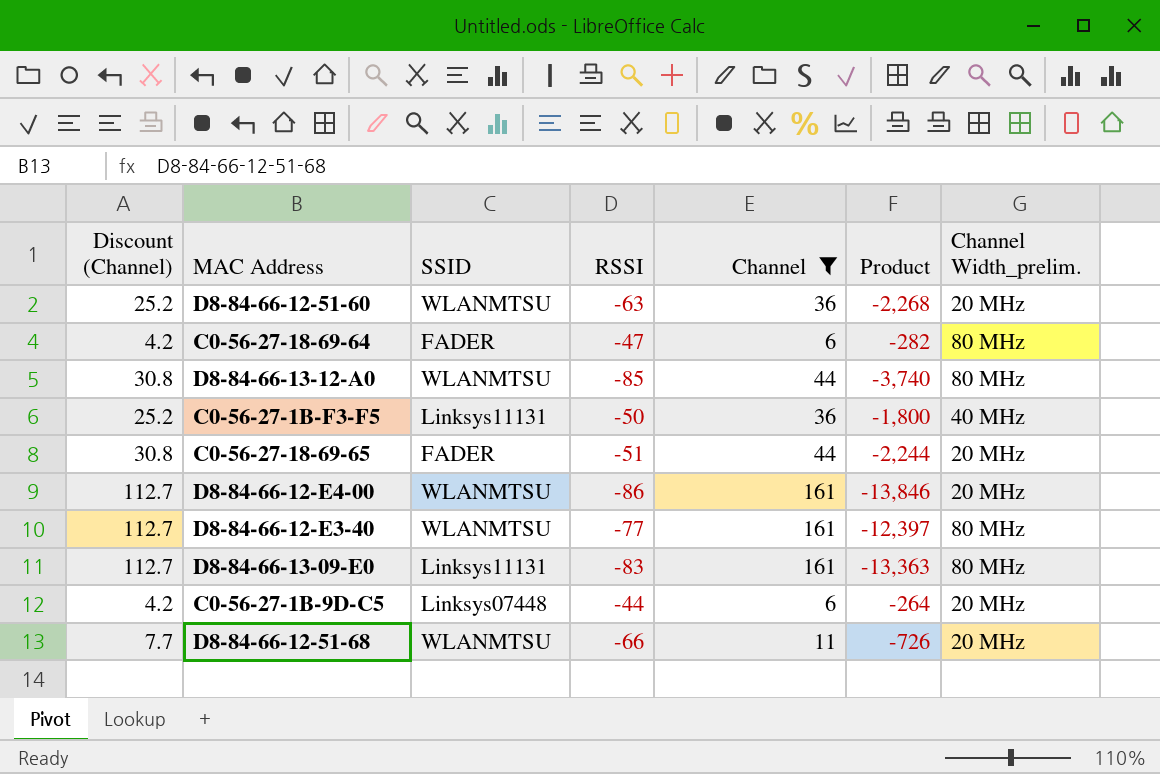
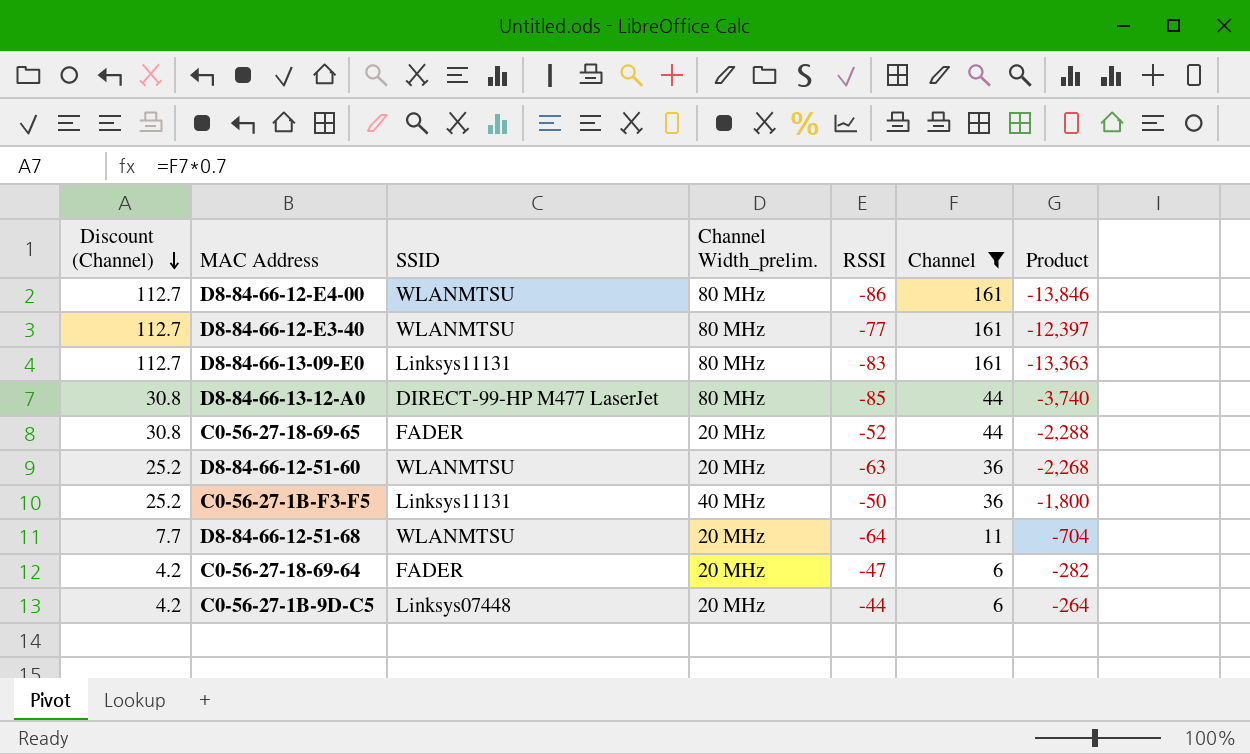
row order: none -> Discount (Channel) descending
column Channel Width_prelim. | position: 7 -> 4
D8-84-66-12-E4-00 | Channel Width_prelim.: 20 MHz -> 80 MHz
D8-84-66-13-12-A0 | SSID: WLANMTSU -> DIRECT-99-HP M477 LaserJet
C0-56-27-18-69-65 | RSSI: -51 -> -52
C0-56-27-18-69-65 | Product: -2,244 -> -2,288
D8-84-66-12-51-68 | RSSI: -66 -> -64
D8-84-66-12-51-68 | Product: -726 -> -704
C0-56-27-18-69-64 | Channel Width_prelim.: 80 MHz -> 20 MHz

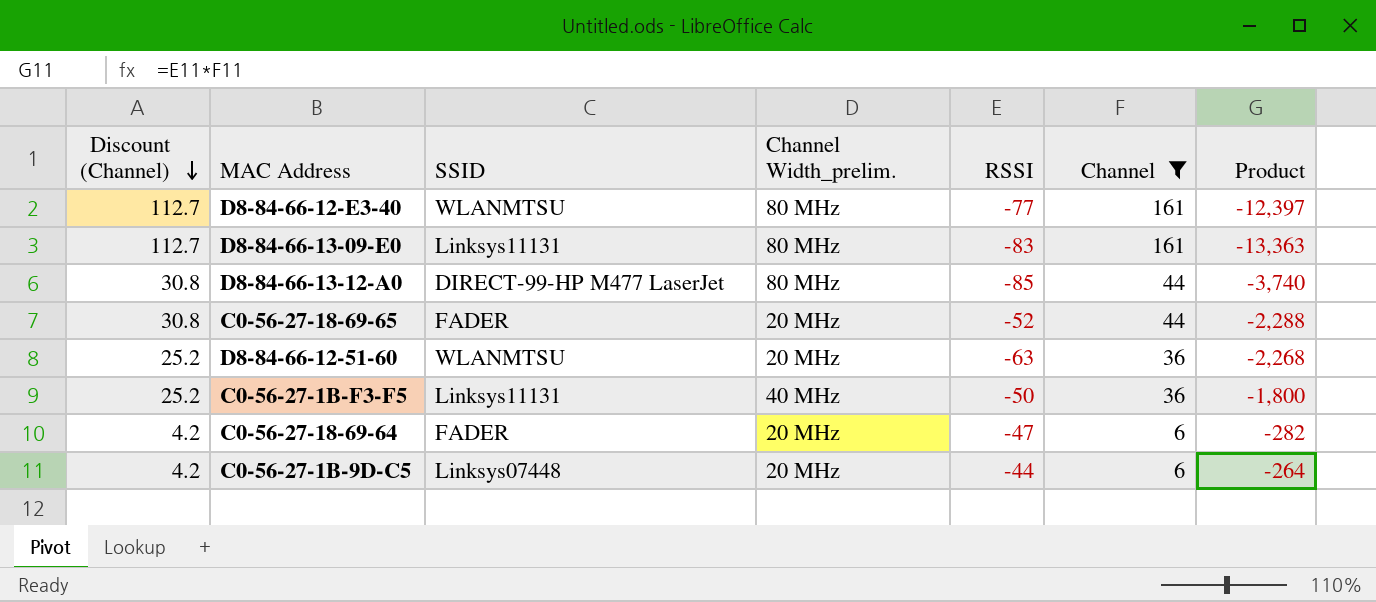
row D8-84-66-12-E4-00: 112.7 | WLANMTSU | 80 MHz | -86 | 161 | -13,846 -> none
row D8-84-66-12-51-68: 7.7 | WLANMTSU | 20 MHz | -64 | 11 | -704 -> none

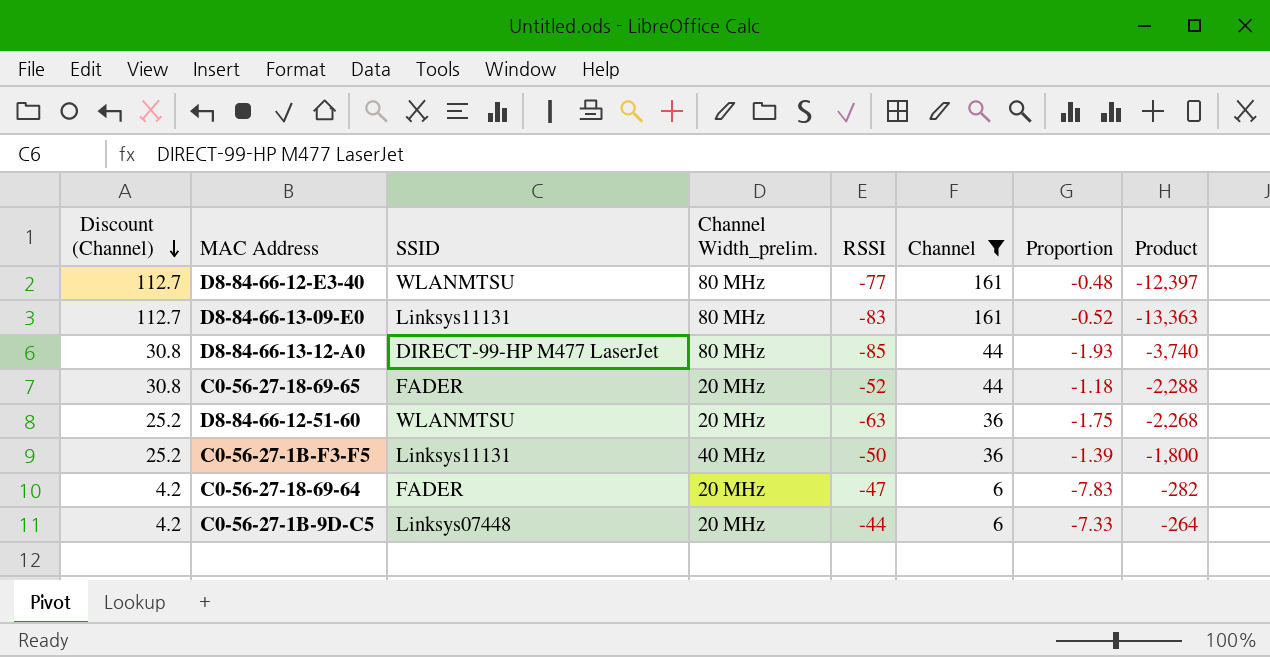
column Proportion | formula: none -> [RSSI] / [Channel]

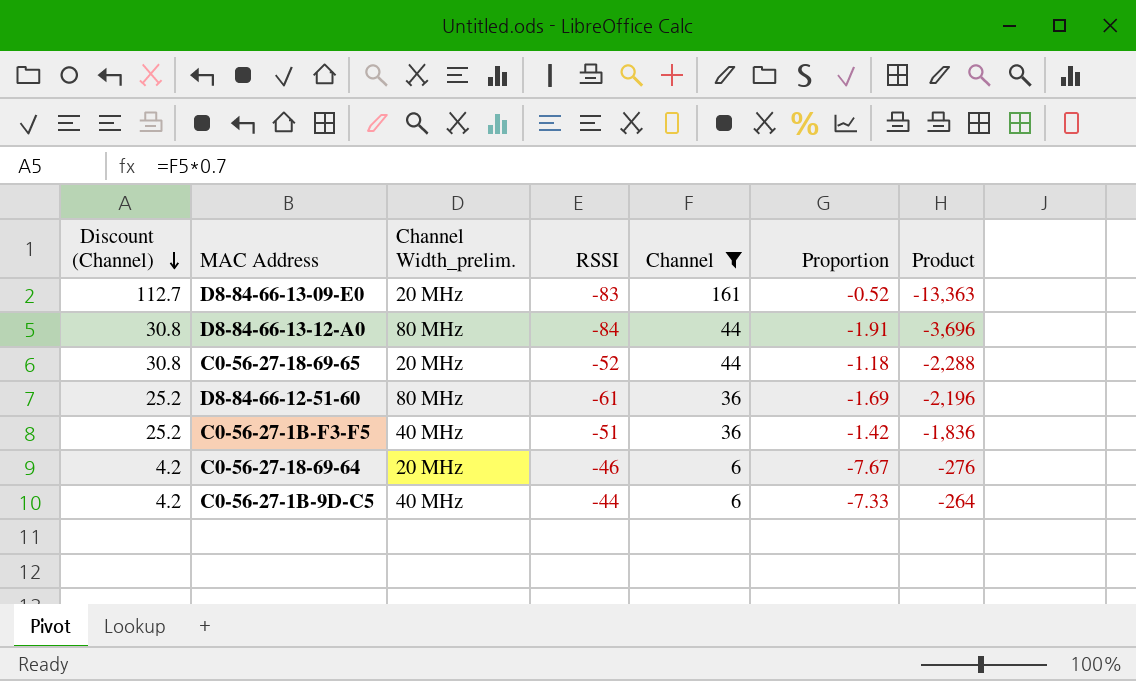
column SSID | position: 3 -> none
row D8-84-66-12-E3-40: 112.7 | WLANMTSU | 80 MHz | -77 | 161 | -0.48 | -12,397 -> none
D8-84-66-13-09-E0 | Channel Width_prelim.: 80 MHz -> 20 MHz
D8-84-66-13-12-A0 | RSSI: -85 -> -84
D8-84-66-13-12-A0 | Proportion: -1.93 -> -1.91
D8-84-66-13-12-A0 | Product: -3,740 -> -3,696
D8-84-66-12-51-60 | Channel Width_prelim.: 20 MHz -> 80 MHz
D8-84-66-12-51-60 | RSSI: -63 -> -61
D8-84-66-12-51-60 | Proportion: -1.75 -> -1.69
D8-84-66-12-51-60 | Product: -2,268 -> -2,196
C0-56-27-1B-F3-F5 | RSSI: -50 -> -51
C0-56-27-1B-F3-F5 | Proportion: -1.39 -> -1.42
C0-56-27-1B-F3-F5 | Product: -1,800 -> -1,836
C0-56-27-18-69-64 | RSSI: -47 -> -46
C0-56-27-18-69-64 | Proportion: -7.83 -> -7.67
C0-56-27-18-69-64 | Product: -282 -> -276
C0-56-27-1B-9D-C5 | Channel Width_prelim.: 20 MHz -> 40 MHz

